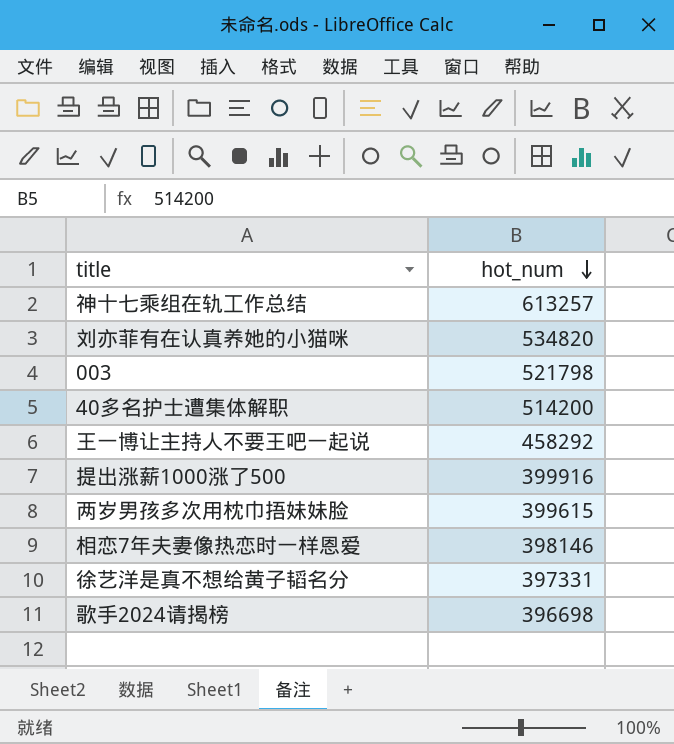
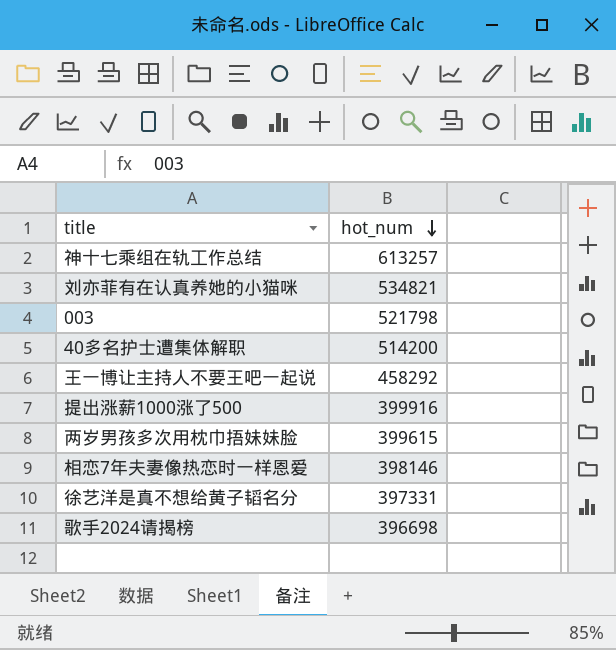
刘亦菲有在认真养她的小猫咪 | hot_num: 534820 -> 534821

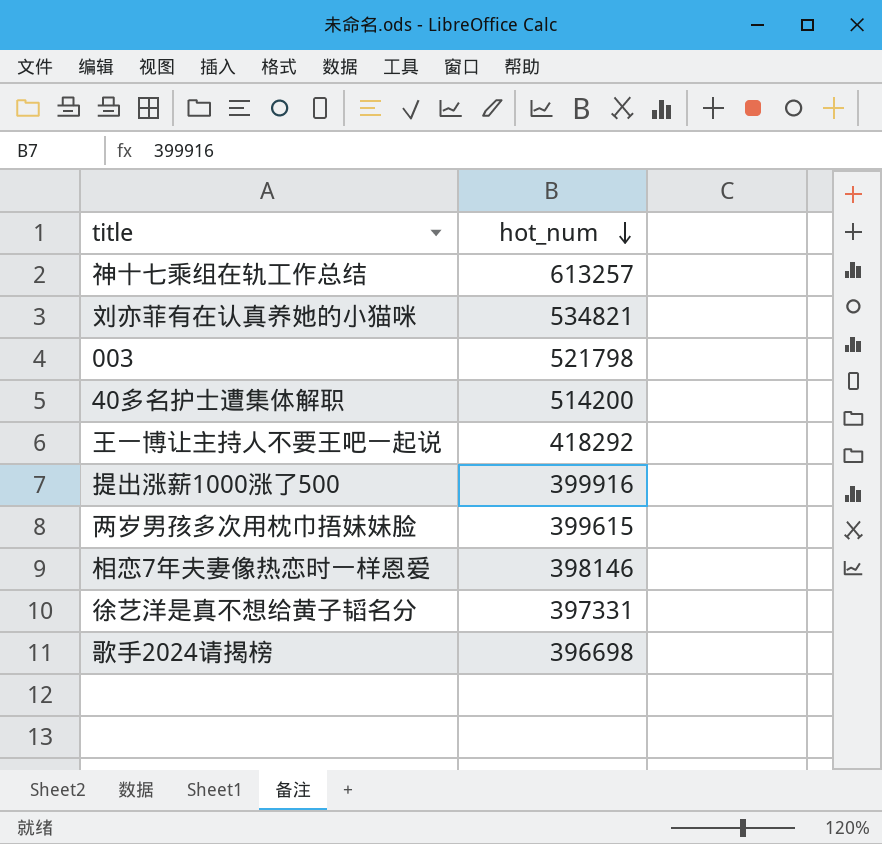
王一博让主持人不要王吧一起说 | hot_num: 458292 -> 418292

